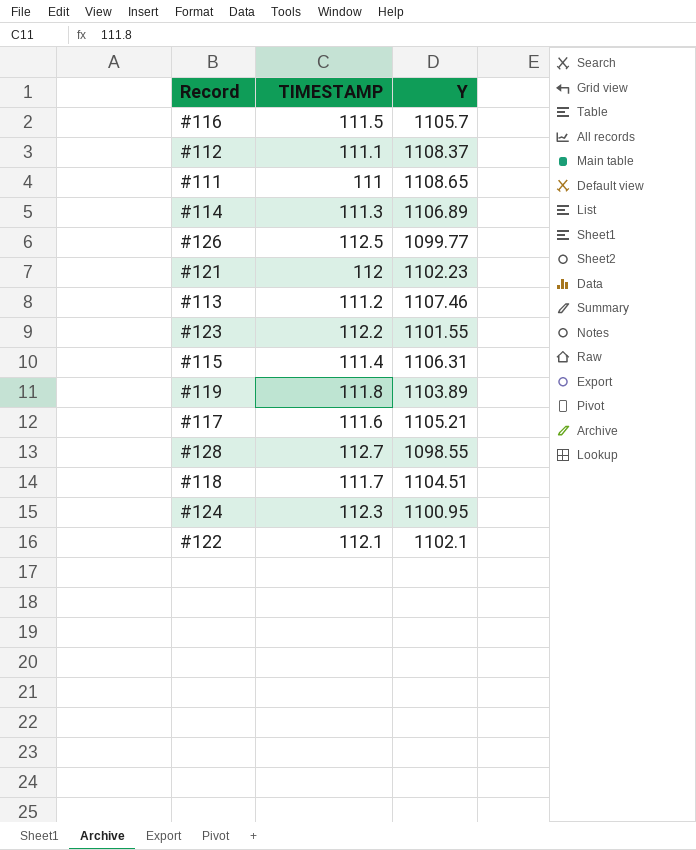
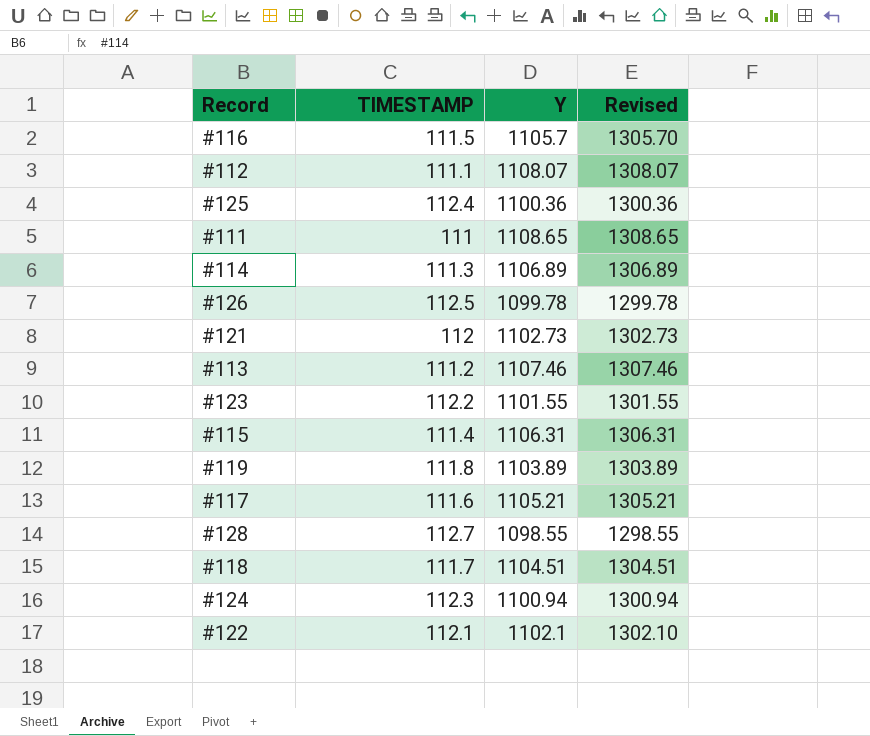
column Revised | formula: none -> [Y] + 200
#112 | Y: 1108.37 -> 1108.07
row #125: none -> 112.4 | 1100.36 | 1300.36
#126 | Y: 1099.77 -> 1099.78
#121 | Y: 1102.23 -> 1102.73
#124 | Y: 1100.95 -> 1100.94

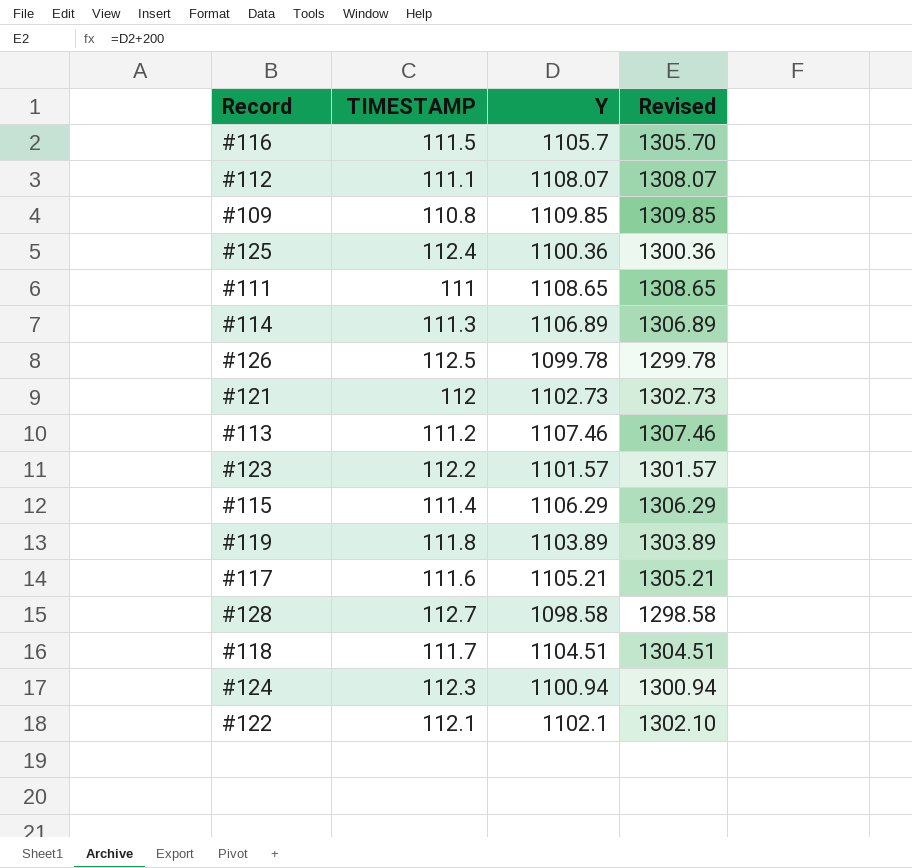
row #109: none -> 110.8 | 1109.85 | 1309.85
#123 | Y: 1101.55 -> 1101.57
#123 | Revised: 1301.55 -> 1301.57
#115 | Y: 1106.31 -> 1106.29
#115 | Revised: 1306.31 -> 1306.29
#128 | Y: 1098.55 -> 1098.58
#128 | Revised: 1298.55 -> 1298.58

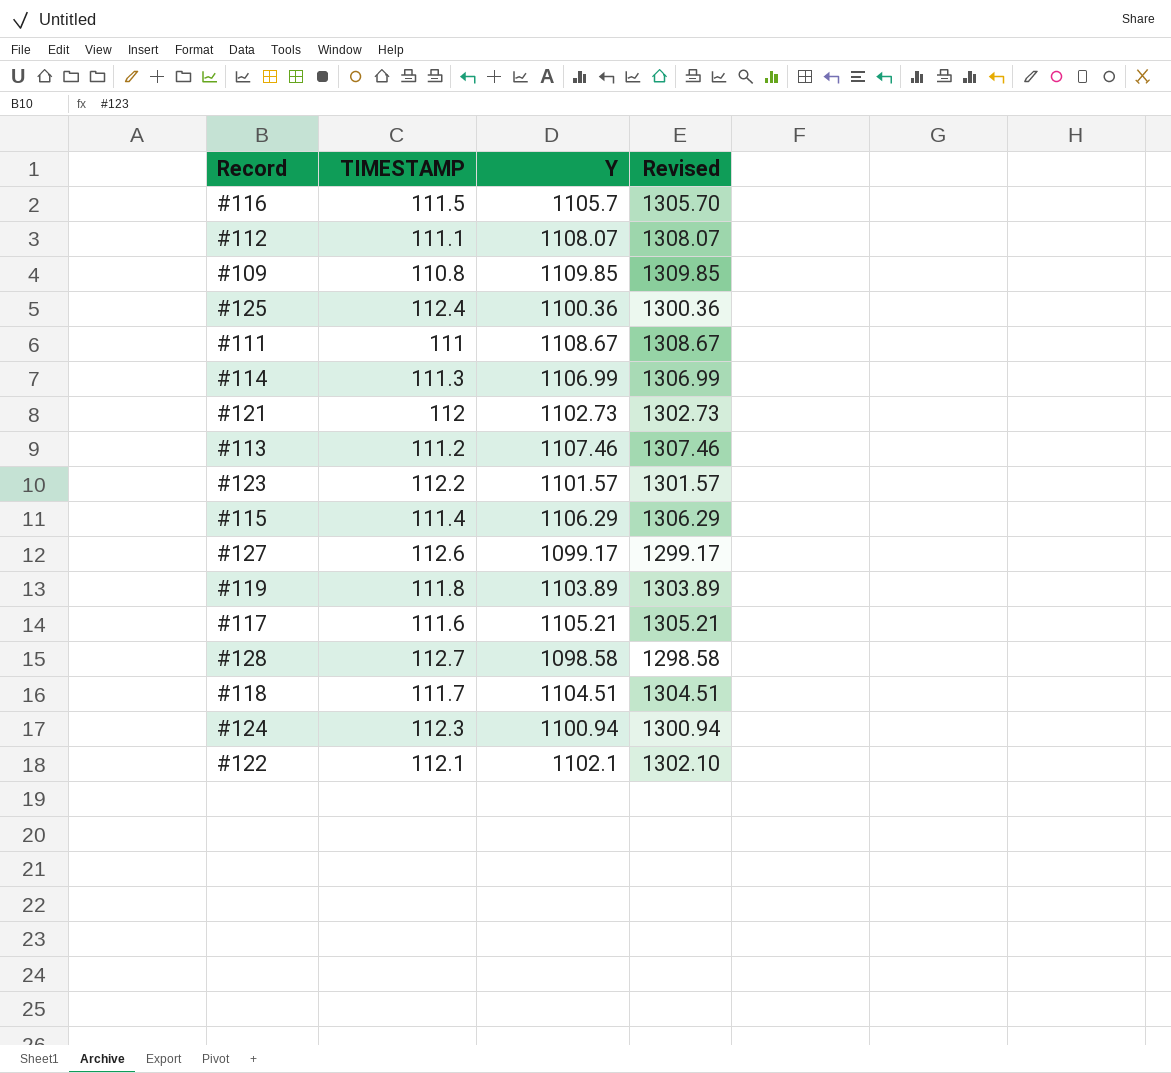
row #126: 112.5 | 1099.78 | 1299.78 -> none
#111 | Y: 1108.65 -> 1108.67
#111 | Revised: 1308.65 -> 1308.67
#114 | Y: 1106.89 -> 1106.99
#114 | Revised: 1306.89 -> 1306.99
row #127: none -> 112.6 | 1099.17 | 1299.17

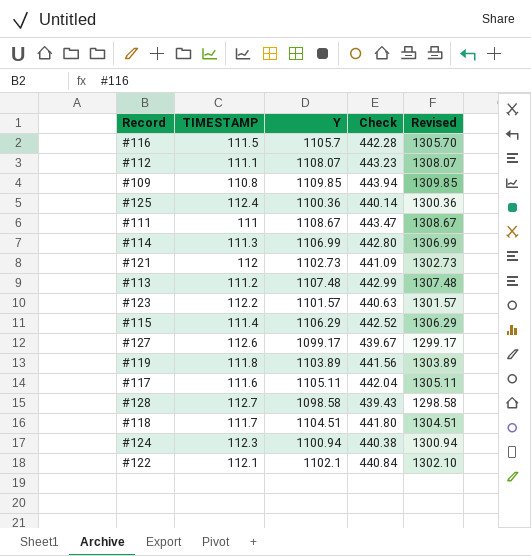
column Check | formula: none -> [Y] * 0.4
#113 | Y: 1107.46 -> 1107.48
#113 | Revised: 1307.46 -> 1307.48
#117 | Y: 1105.21 -> 1105.11
#117 | Revised: 1305.21 -> 1305.11

